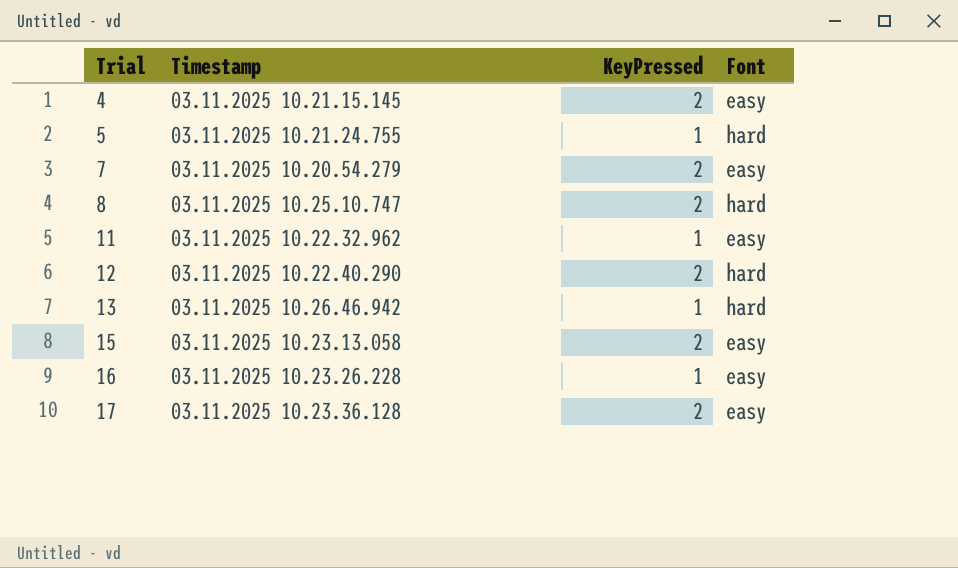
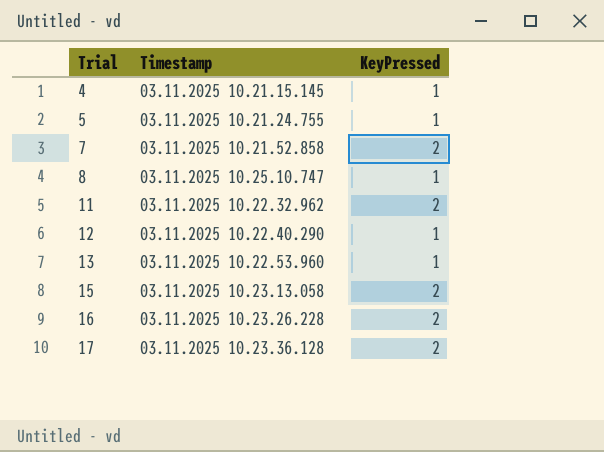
column Font | position: 4 -> none
4 | KeyPressed: 2 -> 1
7 | Timestamp: 03.11.2025 10.20.54.279 -> 03.11.2025 10.21.52.858
8 | KeyPressed: 2 -> 1
11 | KeyPressed: 1 -> 2
12 | KeyPressed: 2 -> 1
13 | Timestamp: 03.11.2025 10.26.46.942 -> 03.11.2025 10.22.53.960
16 | KeyPressed: 1 -> 2

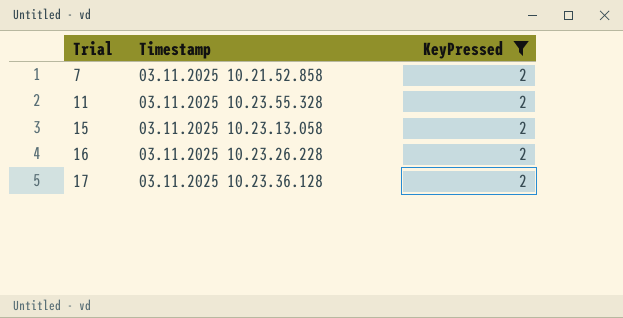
filter: none -> KeyPressed = 2
11 | Timestamp: 03.11.2025 10.22.32.962 -> 03.11.2025 10.23.55.328

